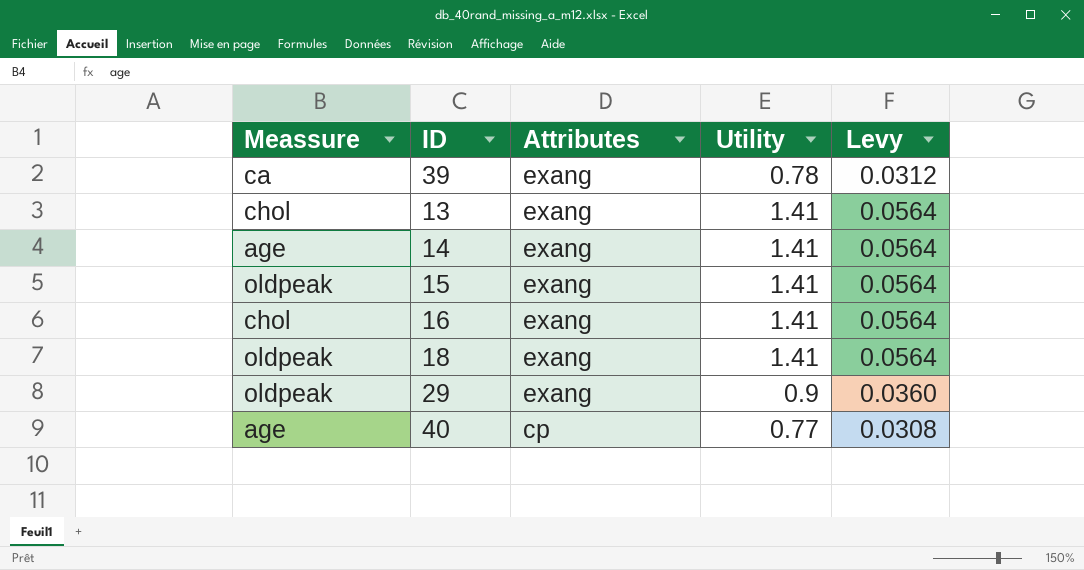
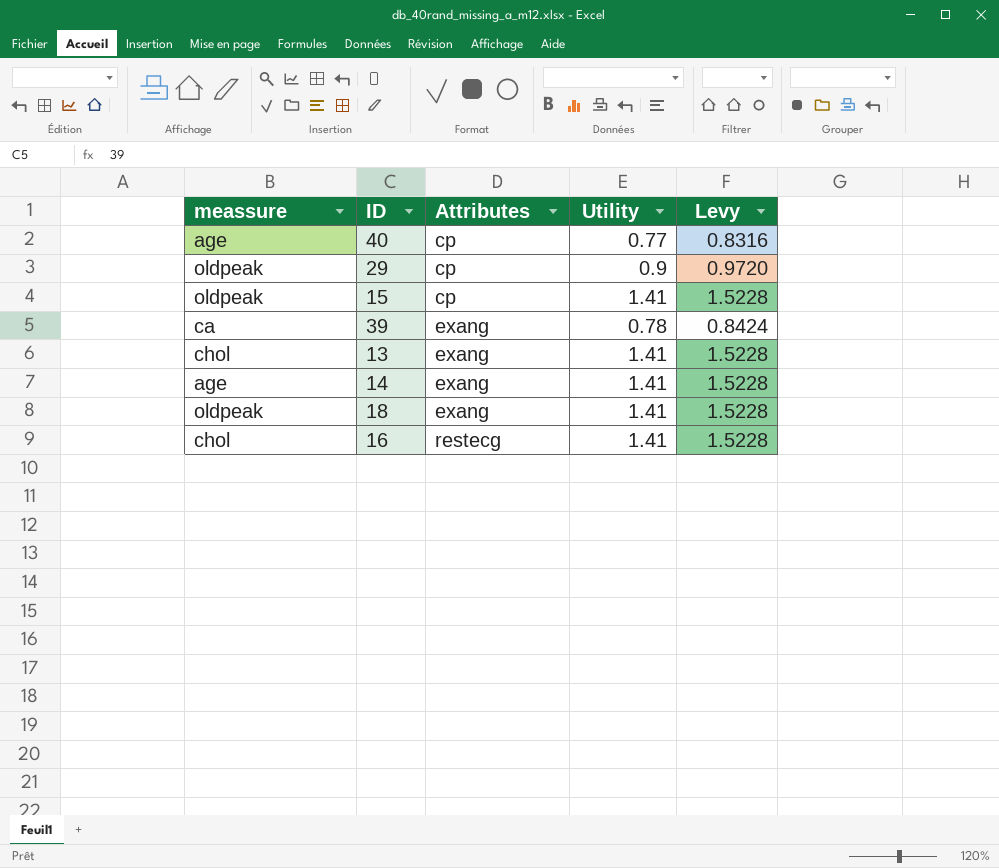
row order: Attributes descending -> Attributes ascending
column name: Meassure -> meassure
column Levy | formula: [Utility] * 0.04 -> [Utility] * 1.08
29 | Attributes: exang -> cp
15 | Attributes: exang -> cp
16 | Attributes: exang -> restecg

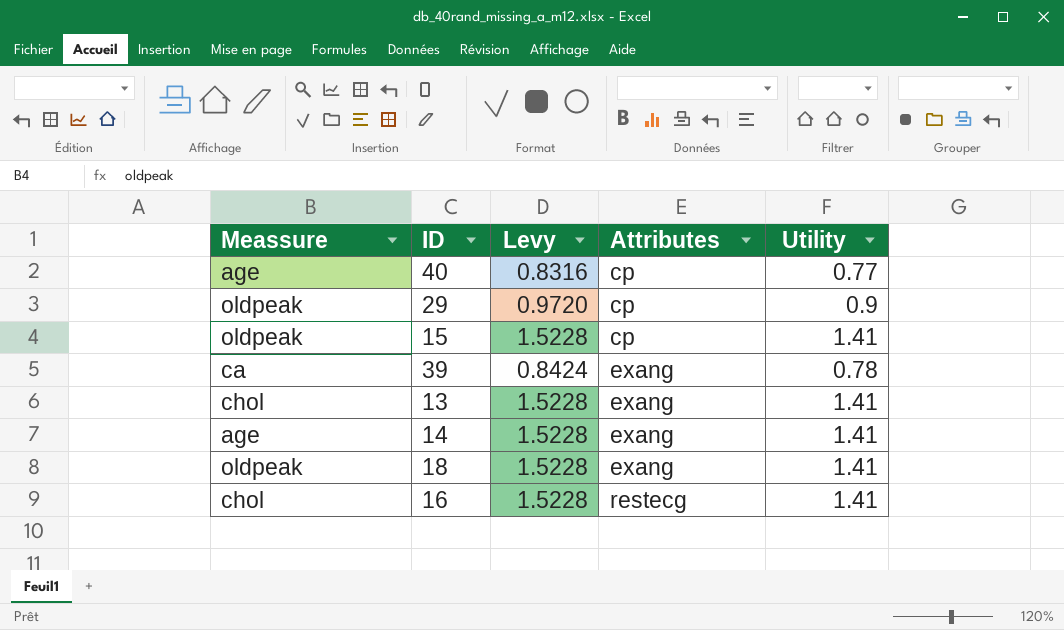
column name: meassure -> Meassure
column Levy | position: 5 -> 3

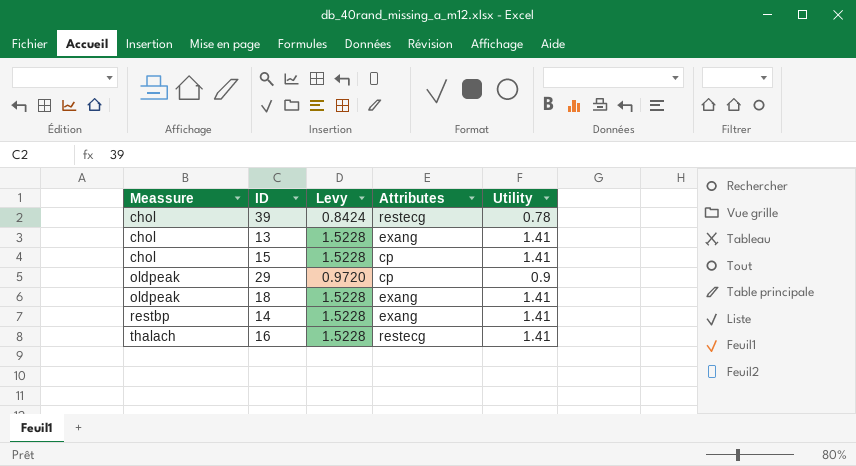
row order: Attributes ascending -> Meassure ascending
row 40: age | 0.8316 | cp | 0.77 -> none
39 | Meassure: ca -> chol
39 | Attributes: exang -> restecg
15 | Meassure: oldpeak -> chol
14 | Meassure: age -> restbp
16 | Meassure: chol -> thalach

